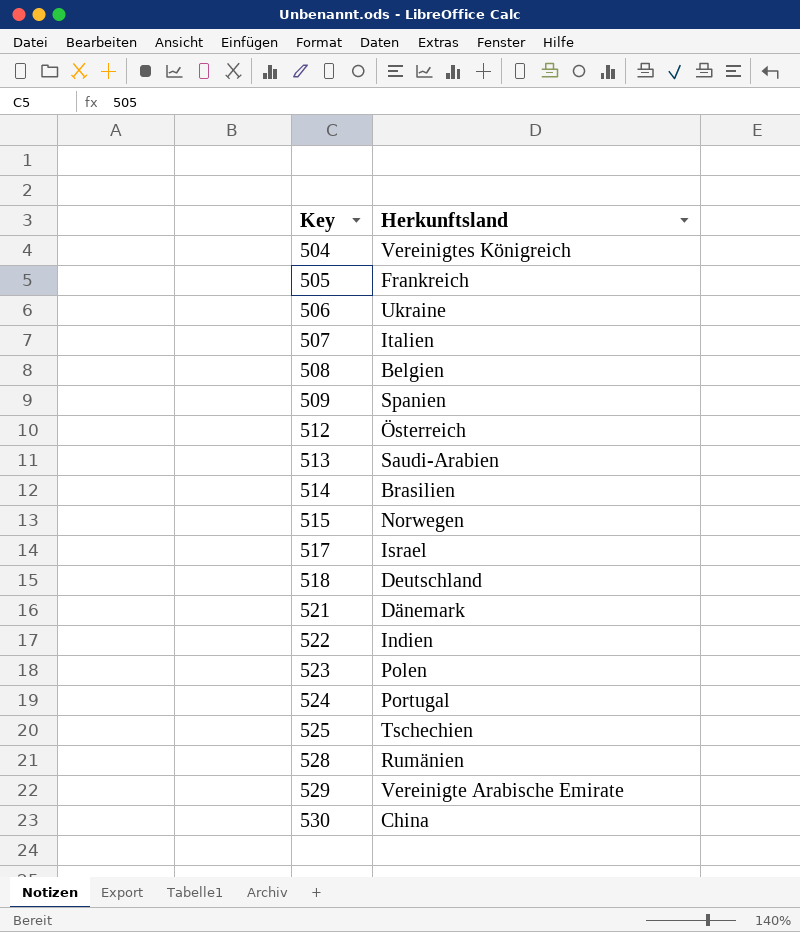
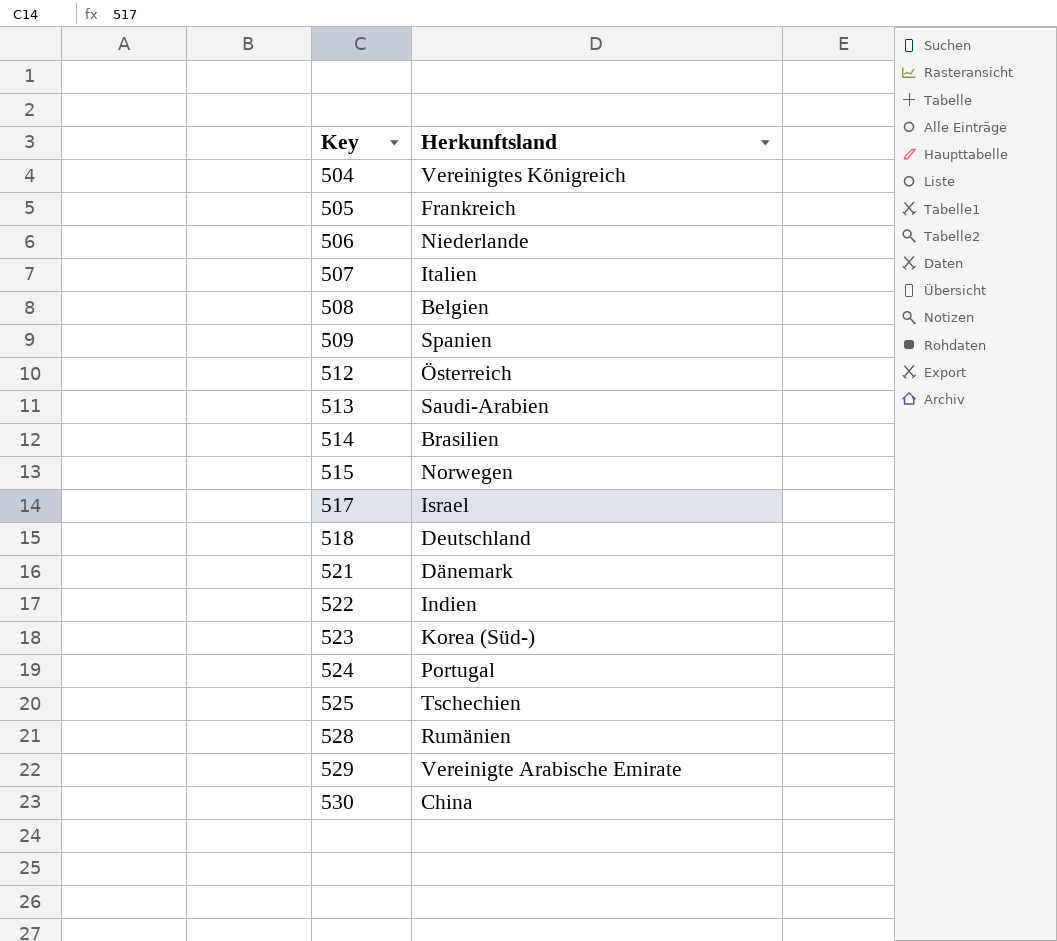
506 | Herkunftsland: Ukraine -> Niederlande
523 | Herkunftsland: Polen -> Korea (Süd-)

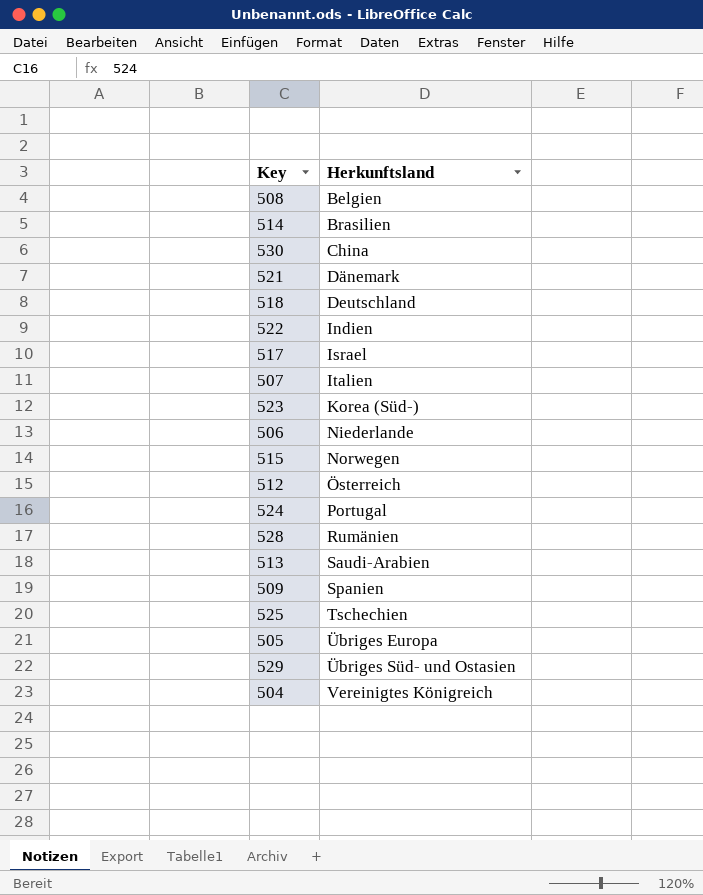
row order: Key ascending -> Herkunftsland ascending
505 | Herkunftsland: Frankreich -> Übriges Europa
529 | Herkunftsland: Vereinigte Arabische Emirate -> Übriges Süd- und Ostasien

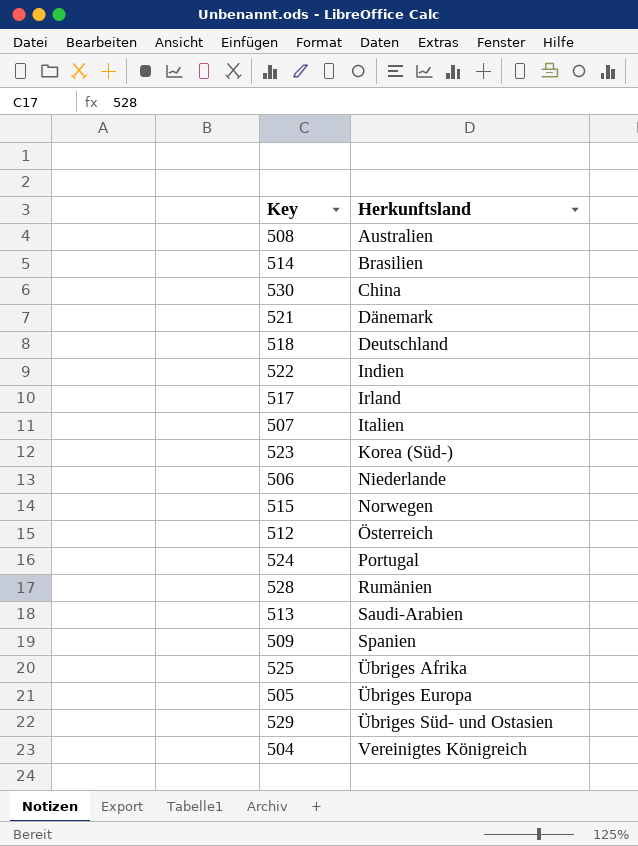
508 | Herkunftsland: Belgien -> Australien
517 | Herkunftsland: Israel -> Irland
525 | Herkunftsland: Tschechien -> Übriges Afrika

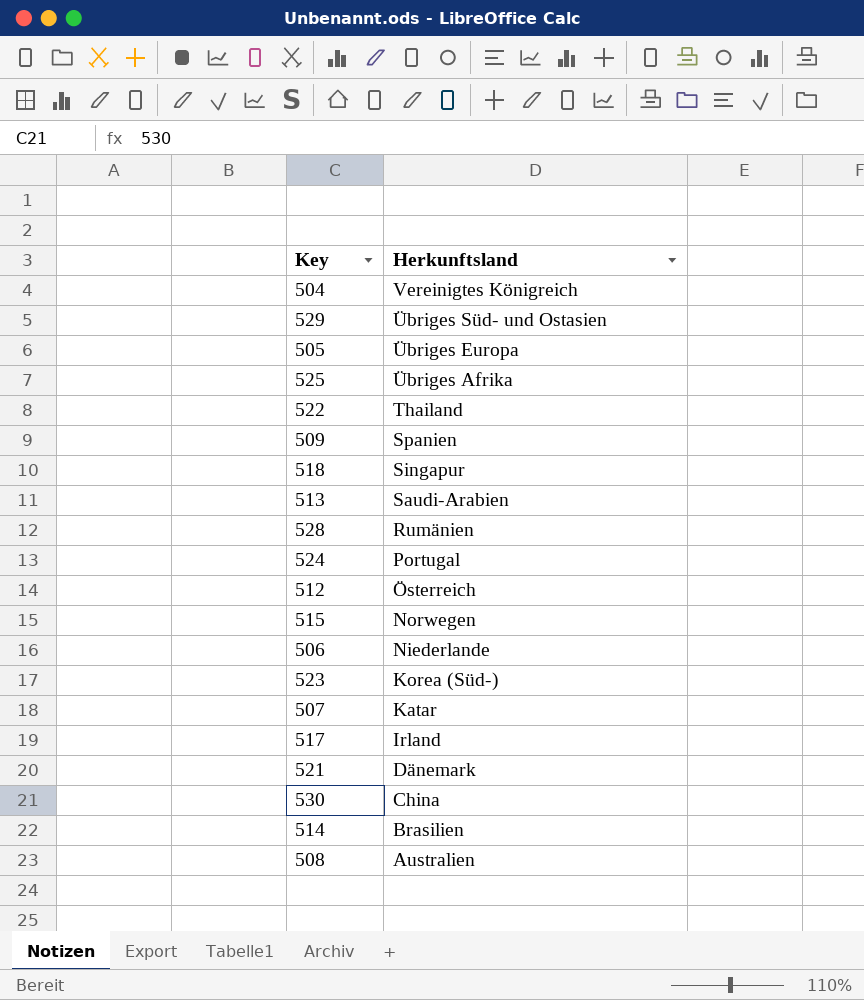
row order: Herkunftsland ascending -> Herkunftsland descending
522 | Herkunftsland: Indien -> Thailand
518 | Herkunftsland: Deutschland -> Singapur
507 | Herkunftsland: Italien -> Katar

